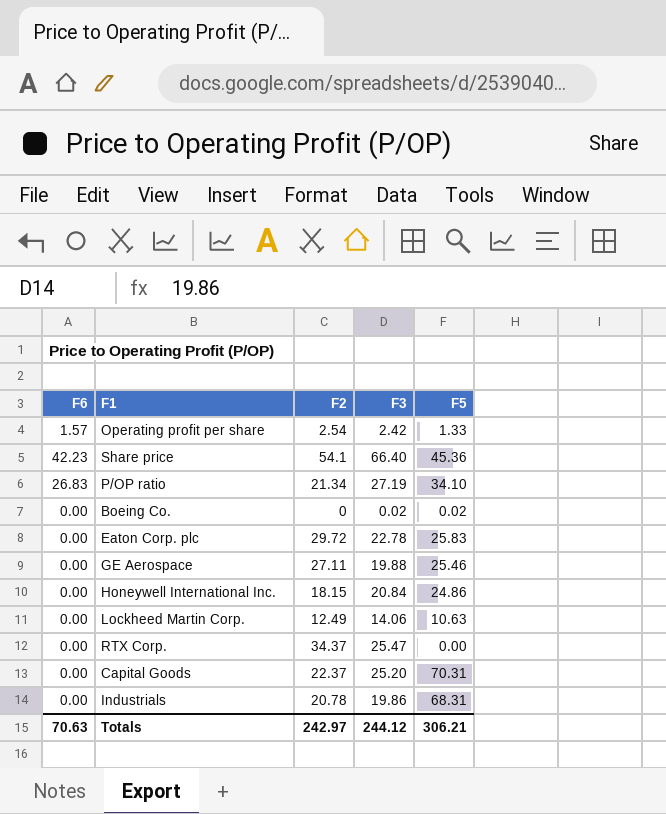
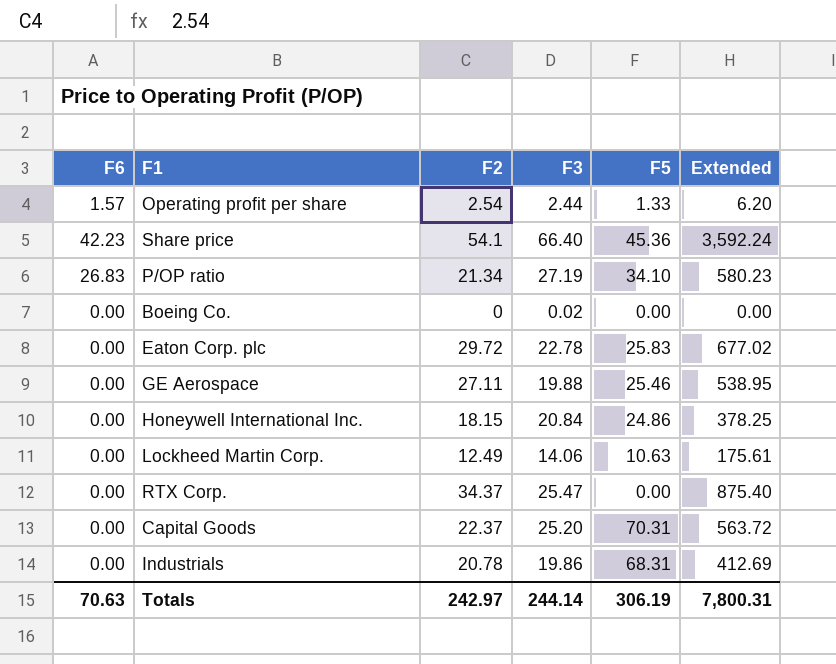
column Extended | formula: none -> [F2] * [F3]
Operating profit per share | F3: 2.42 -> 2.44
Boeing Co. | F5: 0.02 -> 0.00
Totals | F3: 244.12 -> 244.14
Totals | F5: 306.21 -> 306.19

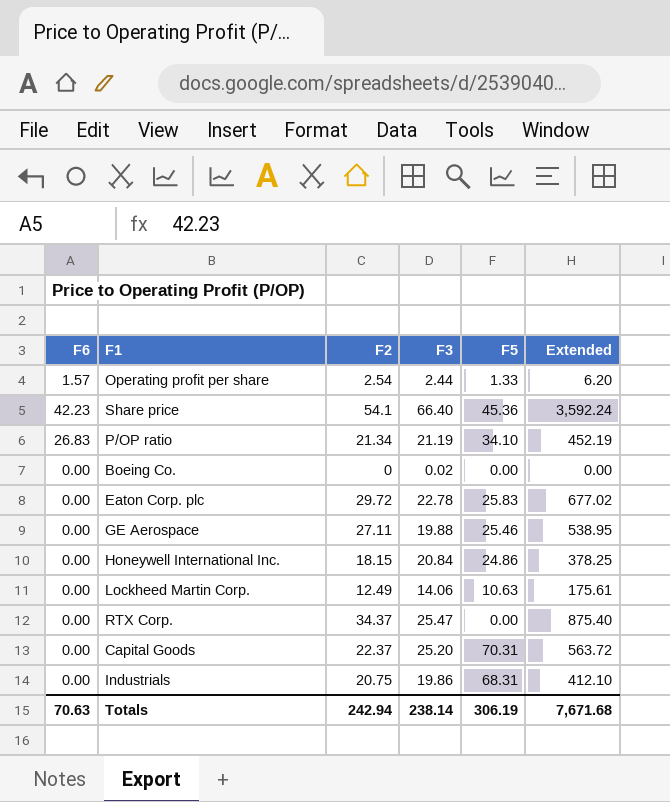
P/OP ratio | F3: 27.19 -> 21.19
P/OP ratio | Extended: 580.23 -> 452.19
Industrials | F2: 20.78 -> 20.75
Industrials | Extended: 412.69 -> 412.10
Totals | F2: 242.97 -> 242.94
Totals | F3: 244.14 -> 238.14
Totals | Extended: 7,800.31 -> 7,671.68

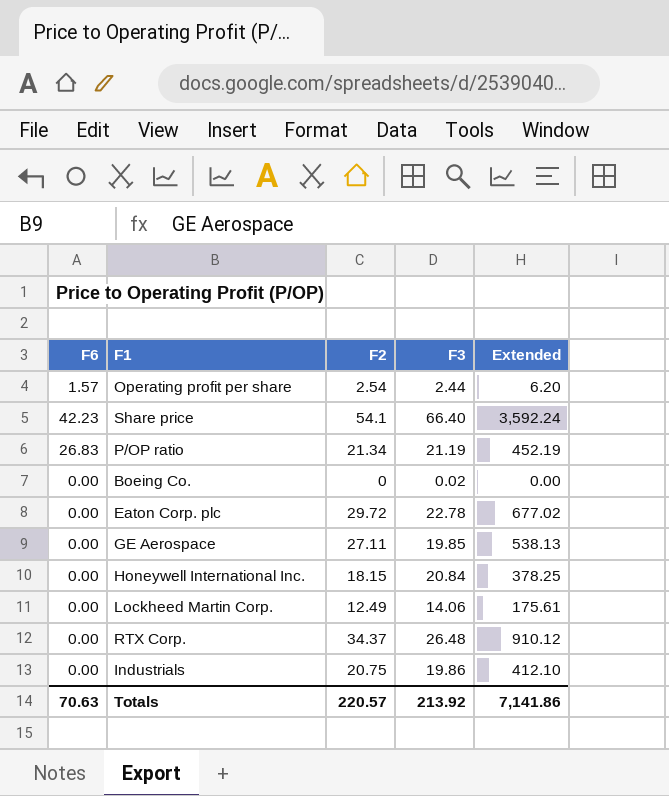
column F5 | position: 5 -> none
row Capital Goods: 0.00 | 22.37 | 25.20 | 70.31 | 563.72 -> none
GE Aerospace | F3: 19.88 -> 19.85
GE Aerospace | Extended: 538.95 -> 538.13
RTX Corp. | F3: 25.47 -> 26.48
RTX Corp. | Extended: 875.40 -> 910.12
Totals | F2: 242.94 -> 220.57
Totals | F3: 238.14 -> 213.92
Totals | Extended: 7,671.68 -> 7,141.86

